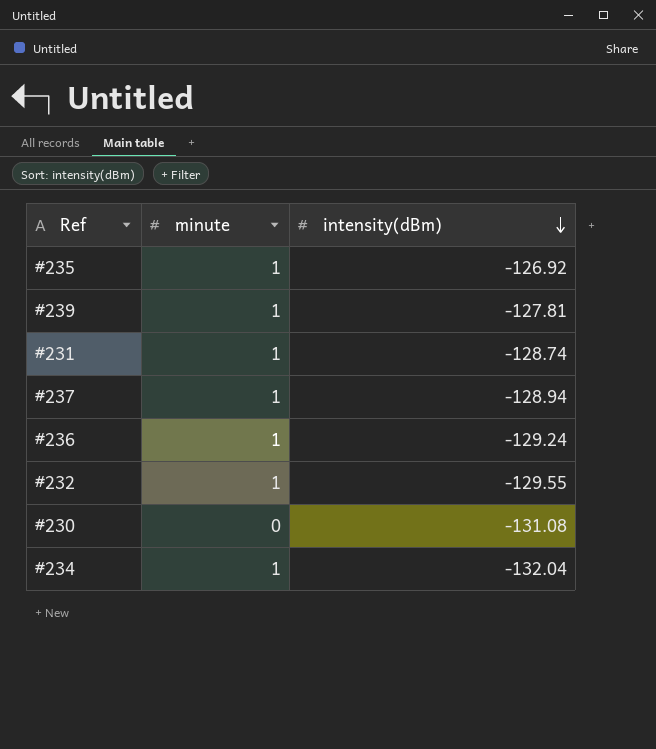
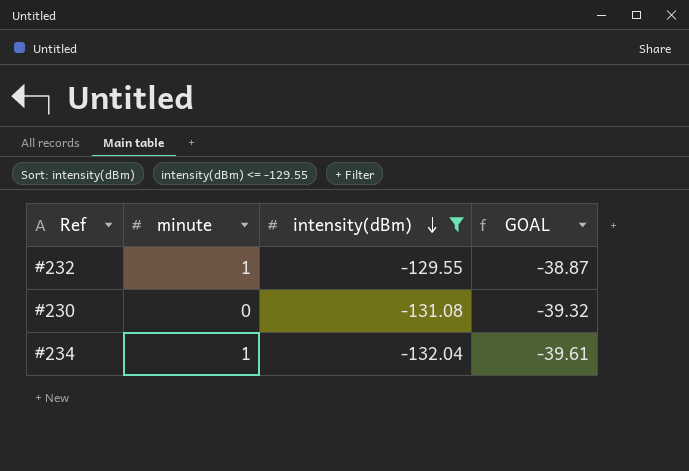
filter: none -> intensity(dBm) <= -129.55
column GOAL | formula: none -> [intensity(dBm)] * 0.3

